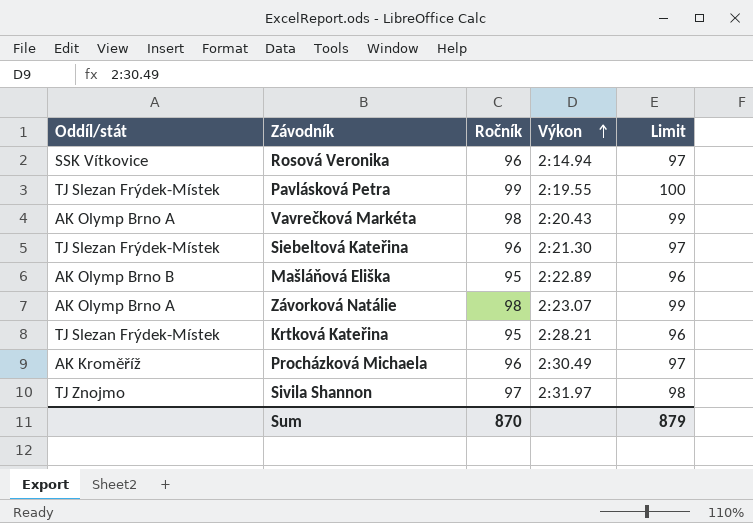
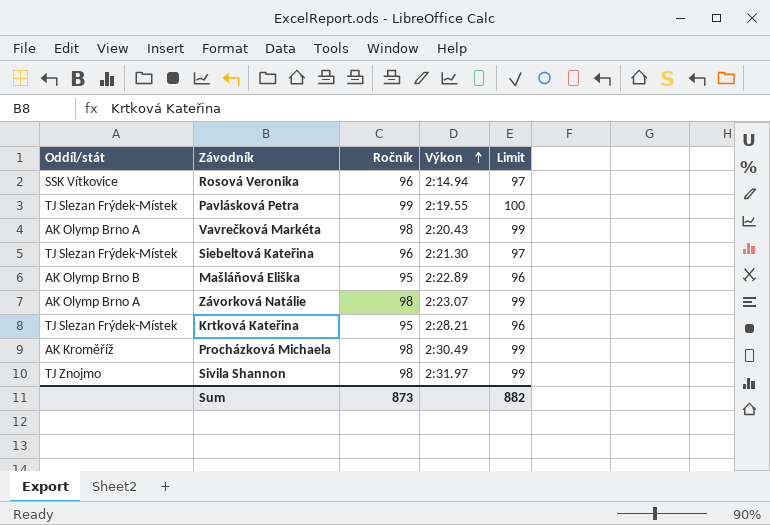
Procházková Michaela | Ročník: 96 -> 98
Procházková Michaela | Limit: 97 -> 99
Sivila Shannon | Ročník: 97 -> 98
Sivila Shannon | Limit: 98 -> 99
Sum | Ročník: 870 -> 873
Sum | Limit: 879 -> 882

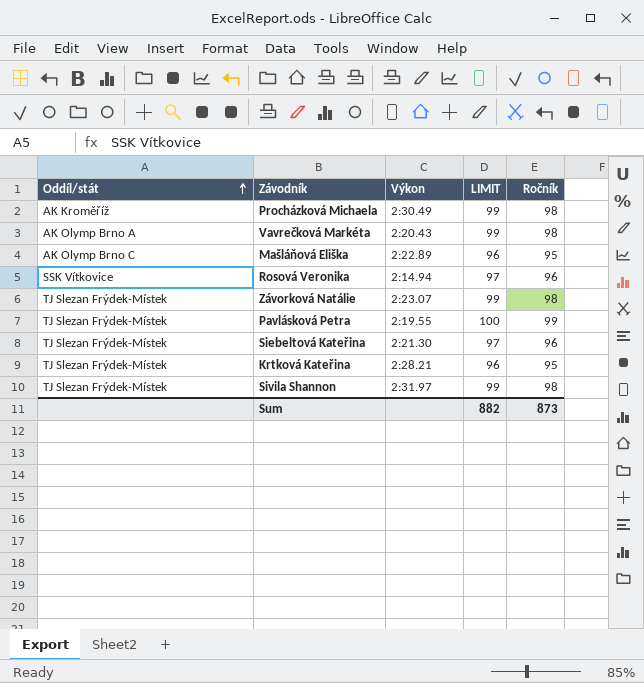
row order: Výkon ascending -> Oddíl/stát ascending
column name: Limit -> LIMIT
column Ročník | position: 3 -> 5
Mašláňová Eliška | Oddíl/stát: AK Olymp Brno B -> AK Olymp Brno C
Závorková Natálie | Oddíl/stát: AK Olymp Brno A -> TJ Slezan Frýdek-Místek
Sivila Shannon | Oddíl/stát: TJ Znojmo -> TJ Slezan Frýdek-Místek

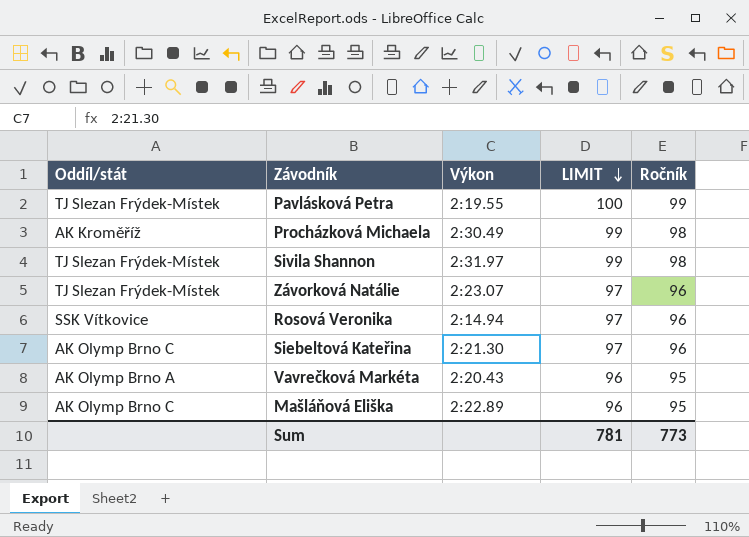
row order: Oddíl/stát ascending -> LIMIT descending
row Krtková Kateřina: TJ Slezan Frýdek-Místek | 2:28.21 | 96 | 95 -> none
Závorková Natálie | LIMIT: 99 -> 97
Závorková Natálie | Ročník: 98 -> 96
Siebeltová Kateřina | Oddíl/stát: TJ Slezan Frýdek-Místek -> AK Olymp Brno C
Vavrečková Markéta | LIMIT: 99 -> 96
Vavrečková Markéta | Ročník: 98 -> 95
Sum | LIMIT: 882 -> 781
Sum | Ročník: 873 -> 773

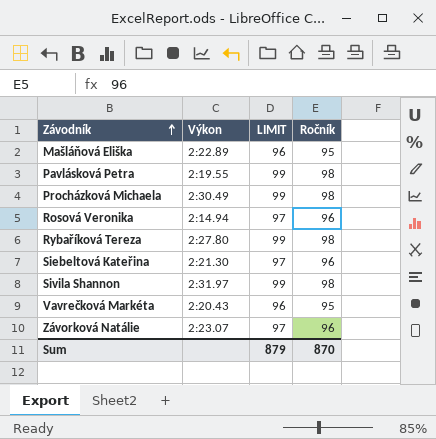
row order: LIMIT descending -> Závodník ascending
column Oddíl/stát | position: 1 -> none
Pavlásková Petra | LIMIT: 100 -> 99
Pavlásková Petra | Ročník: 99 -> 98
row Rybaříková Tereza: none -> 2:27.80 | 99 | 98
Sum | LIMIT: 781 -> 879
Sum | Ročník: 773 -> 870

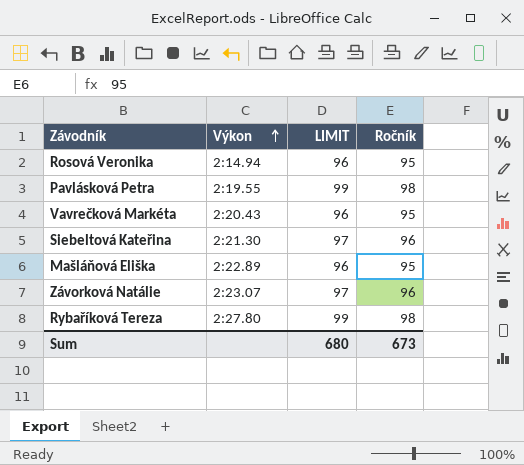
row order: Závodník ascending -> Výkon ascending
row Procházková Michaela: 2:30.49 | 99 | 98 -> none
row Sivila Shannon: 2:31.97 | 99 | 98 -> none
Rosová Veronika | LIMIT: 97 -> 96
Rosová Veronika | Ročník: 96 -> 95
Sum | LIMIT: 879 -> 680
Sum | Ročník: 870 -> 673

